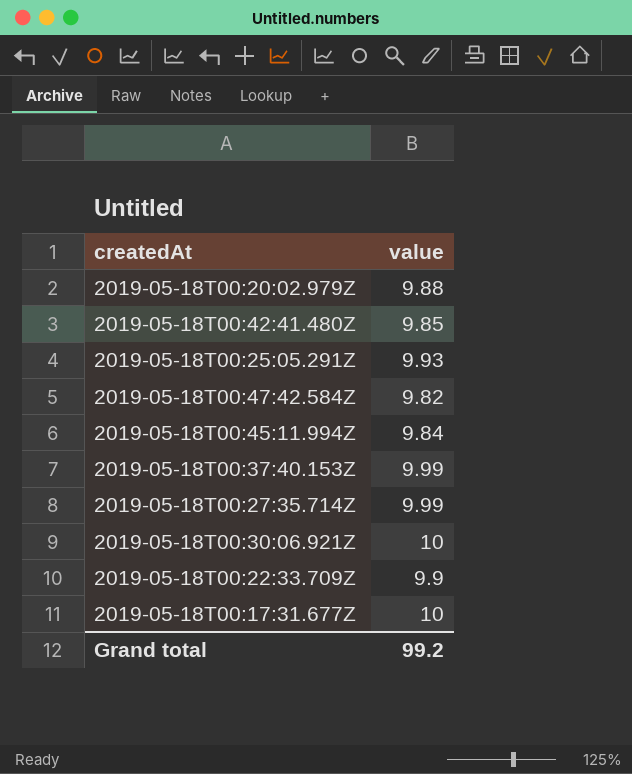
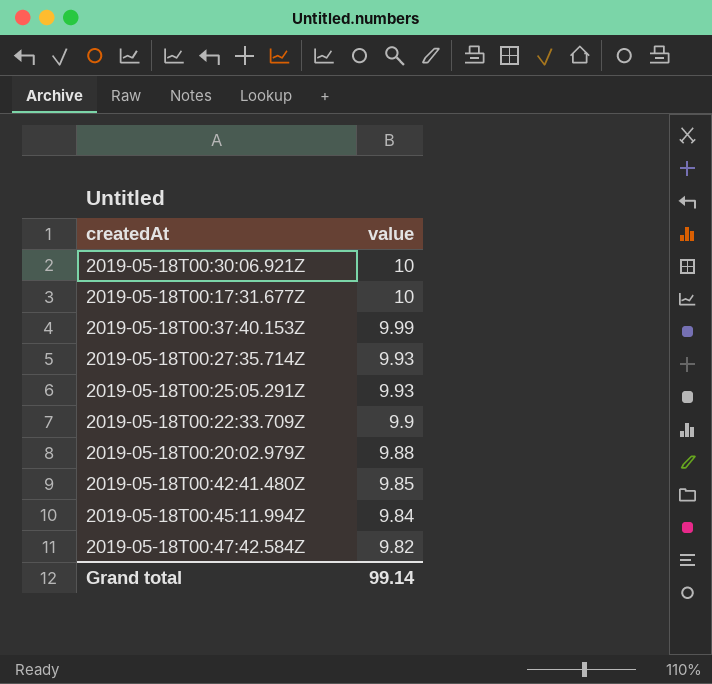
row order: none -> value descending
2019-05-18T00:27:35.714Z | value: 9.99 -> 9.93
Grand total | value: 99.2 -> 99.14

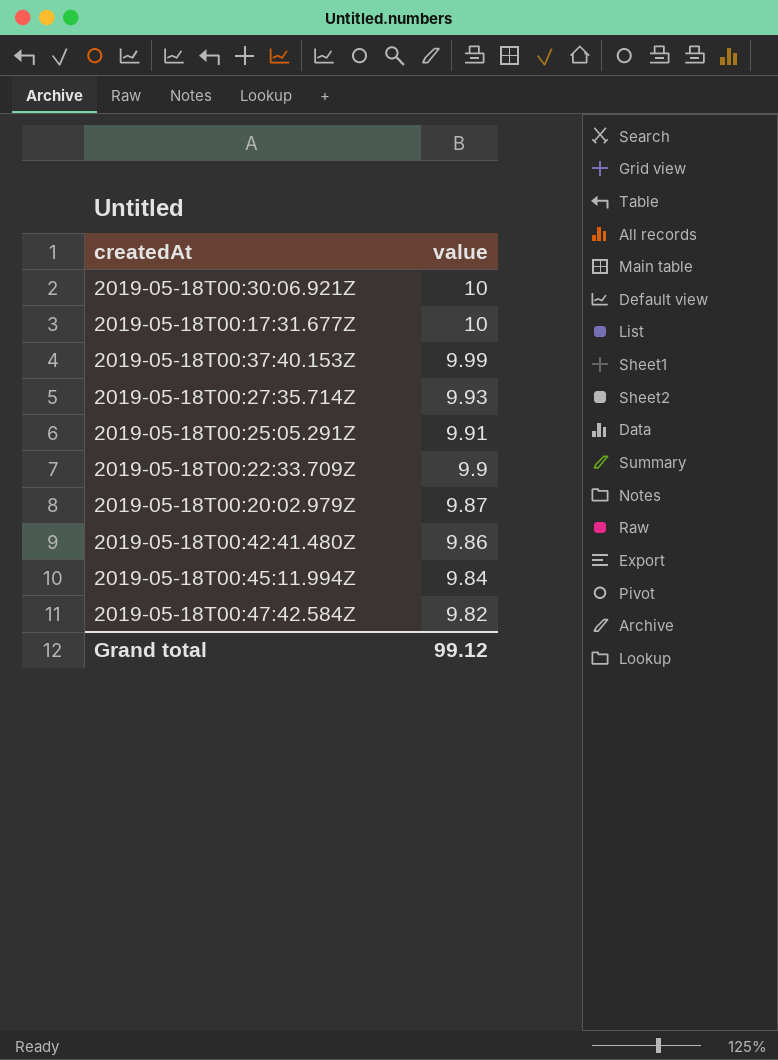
2019-05-18T00:25:05.291Z | value: 9.93 -> 9.91
2019-05-18T00:20:02.979Z | value: 9.88 -> 9.87
2019-05-18T00:42:41.480Z | value: 9.85 -> 9.86
Grand total | value: 99.14 -> 99.12

